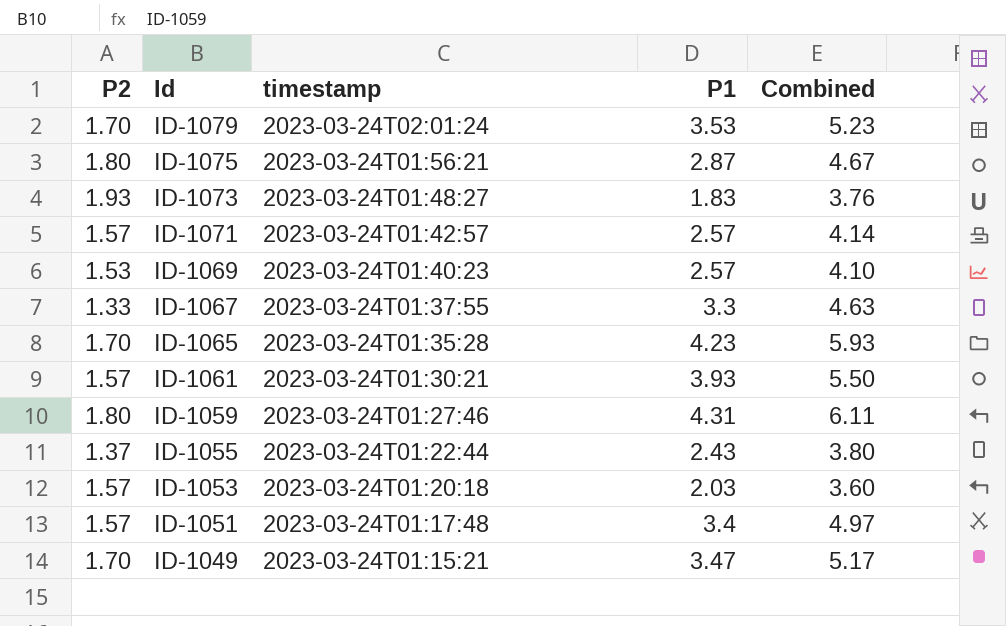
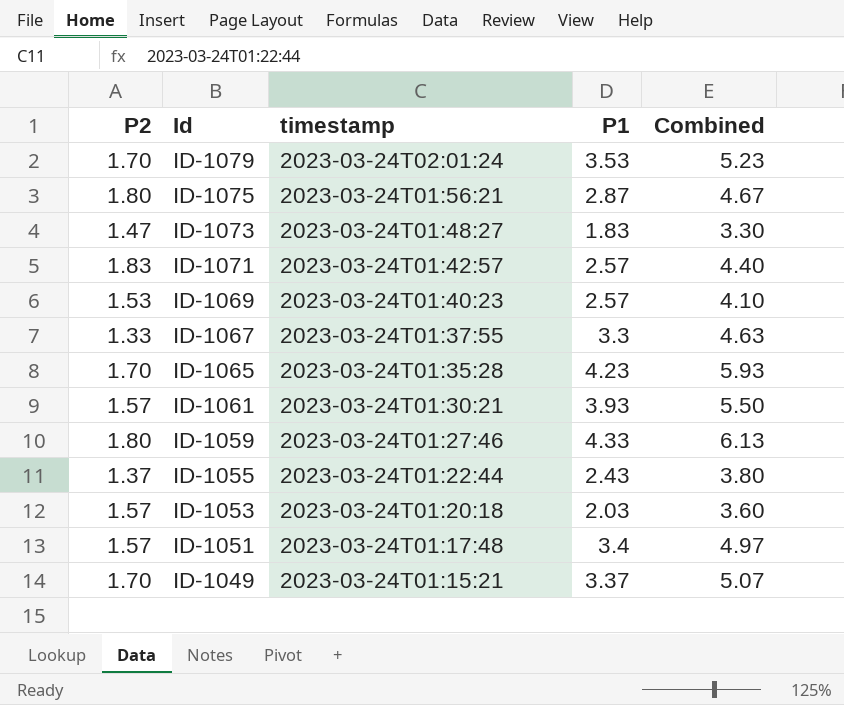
ID-1073 | P2: 1.93 -> 1.47
ID-1073 | Combined: 3.76 -> 3.30
ID-1071 | P2: 1.57 -> 1.83
ID-1071 | Combined: 4.14 -> 4.40
ID-1059 | P1: 4.31 -> 4.33
ID-1059 | Combined: 6.11 -> 6.13
ID-1049 | P1: 3.47 -> 3.37
ID-1049 | Combined: 5.17 -> 5.07

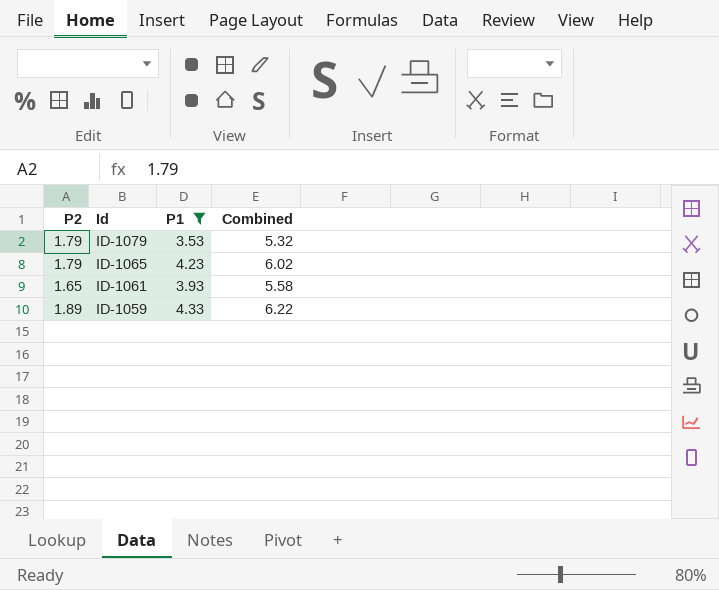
filter: none -> P1 >= 3.53
column timestamp | position: 3 -> none
ID-1079 | P2: 1.70 -> 1.79
ID-1079 | Combined: 5.23 -> 5.32
ID-1065 | P2: 1.70 -> 1.79
ID-1065 | Combined: 5.93 -> 6.02
ID-1061 | P2: 1.57 -> 1.65
ID-1061 | Combined: 5.50 -> 5.58
ID-1059 | P2: 1.80 -> 1.89
ID-1059 | Combined: 6.13 -> 6.22

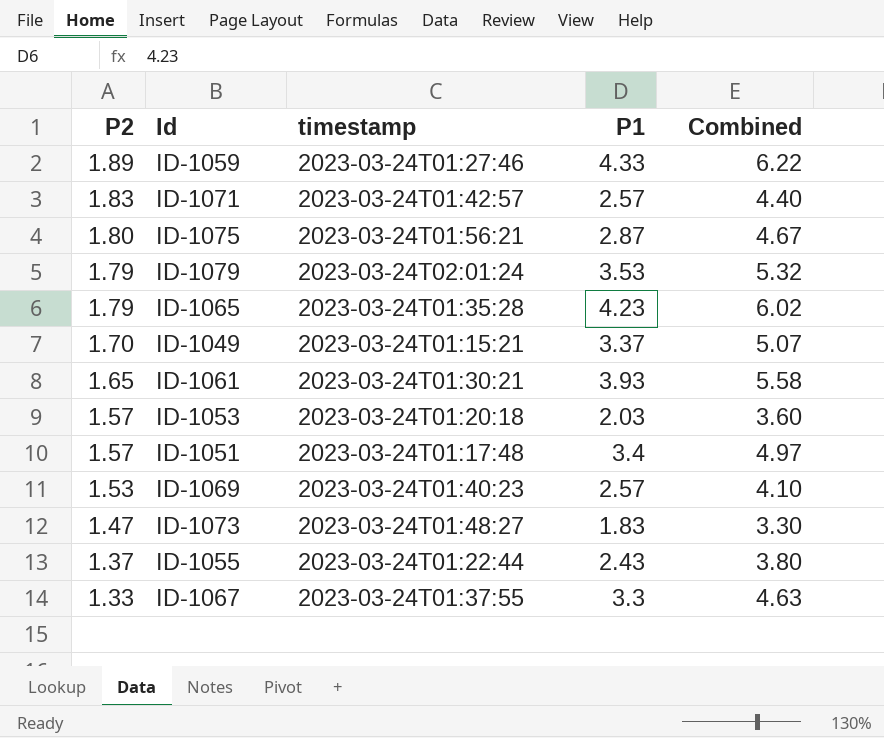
filter: P1 >= 3.53 -> none
row order: Id descending -> P2 descending
column timestamp | position: none -> 3

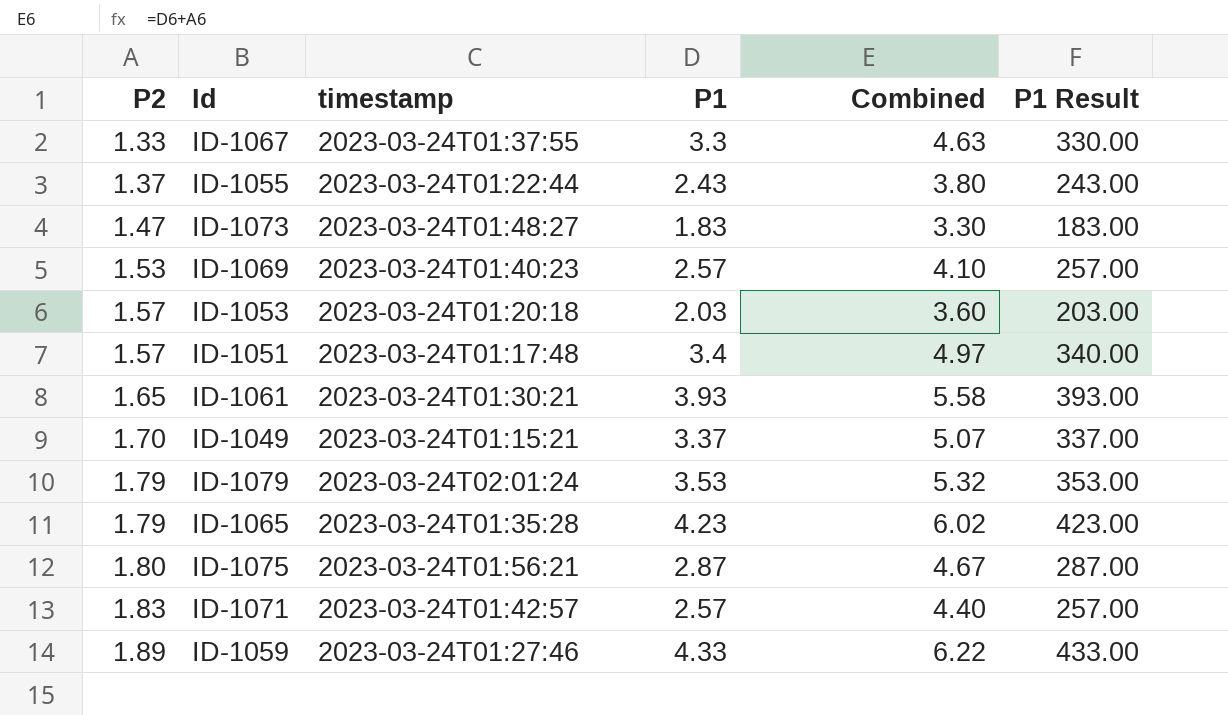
row order: P2 descending -> P2 ascending
column P1 Result | formula: none -> [P1] * 100

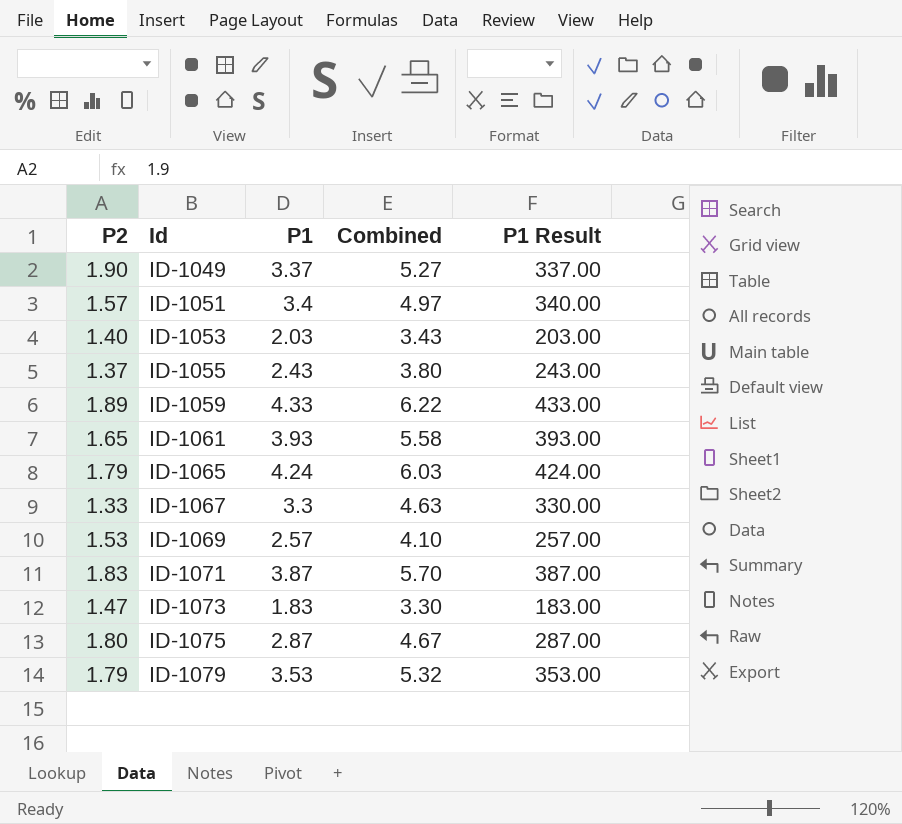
row order: P2 ascending -> Id ascending
column timestamp | position: 3 -> none
ID-1049 | P2: 1.70 -> 1.90
ID-1049 | Combined: 5.07 -> 5.27
ID-1053 | P2: 1.57 -> 1.40
ID-1053 | Combined: 3.60 -> 3.43
ID-1065 | P1: 4.23 -> 4.24
ID-1065 | Combined: 6.02 -> 6.03
ID-1065 | P1 Result: 423.00 -> 424.00
ID-1071 | P1: 2.57 -> 3.87
ID-1071 | Combined: 4.40 -> 5.70
ID-1071 | P1 Result: 257.00 -> 387.00

